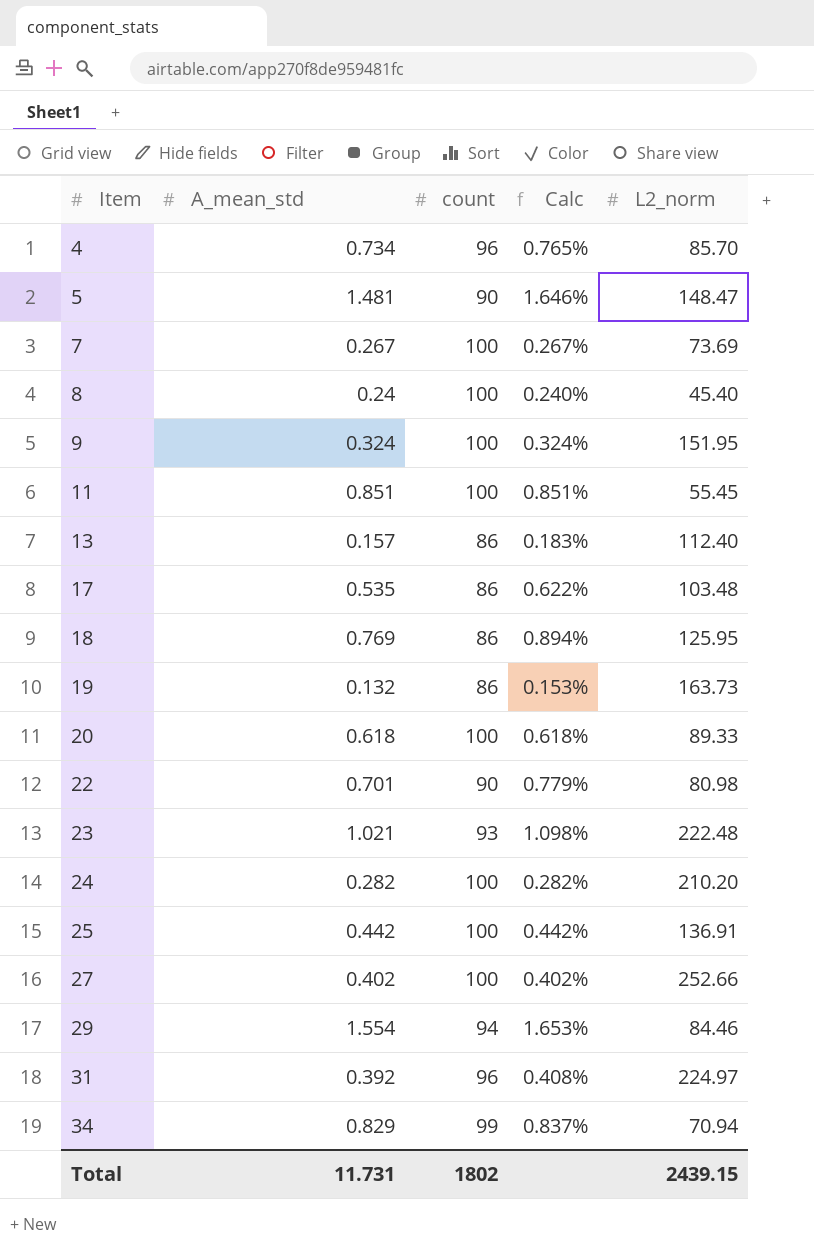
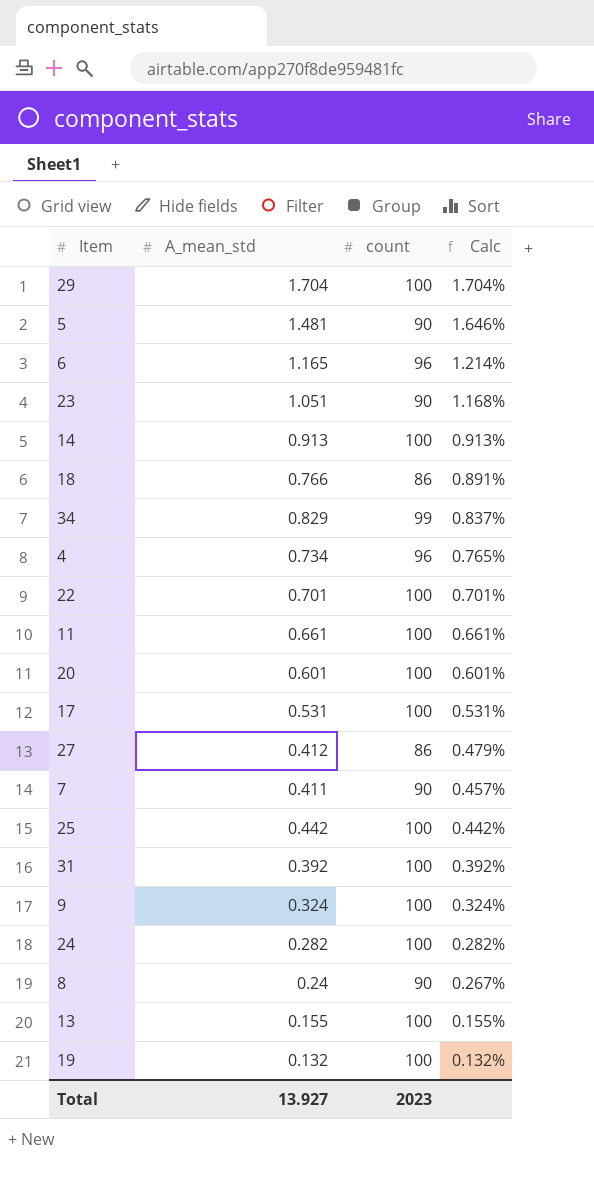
row order: Item ascending -> Calc descending
column L2_norm | position: 5 -> none
29 | A_mean_std: 1.554 -> 1.704
29 | count: 94 -> 100
29 | Calc: 1.653% -> 1.704%
row 6: none -> 1.165 | 96 | 1.214%
23 | A_mean_std: 1.021 -> 1.051
23 | count: 93 -> 90
23 | Calc: 1.098% -> 1.168%
row 14: none -> 0.913 | 100 | 0.913%
18 | A_mean_std: 0.769 -> 0.766
18 | Calc: 0.894% -> 0.891%
22 | count: 90 -> 100
22 | Calc: 0.779% -> 0.701%
11 | A_mean_std: 0.851 -> 0.661
11 | Calc: 0.851% -> 0.661%
20 | A_mean_std: 0.618 -> 0.601
20 | Calc: 0.618% -> 0.601%
17 | A_mean_std: 0.535 -> 0.531
17 | count: 86 -> 100
17 | Calc: 0.622% -> 0.531%
27 | A_mean_std: 0.402 -> 0.412
27 | count: 100 -> 86
27 | Calc: 0.402% -> 0.479%
7 | A_mean_std: 0.267 -> 0.411
7 | count: 100 -> 90
7 | Calc: 0.267% -> 0.457%
31 | count: 96 -> 100
31 | Calc: 0.408% -> 0.392%
8 | count: 100 -> 90
8 | Calc: 0.240% -> 0.267%
13 | A_mean_std: 0.157 -> 0.155
13 | count: 86 -> 100
13 | Calc: 0.183% -> 0.155%
19 | count: 86 -> 100
19 | Calc: 0.153% -> 0.132%
Total | A_mean_std: 11.731 -> 13.927
Total | count: 1802 -> 2023

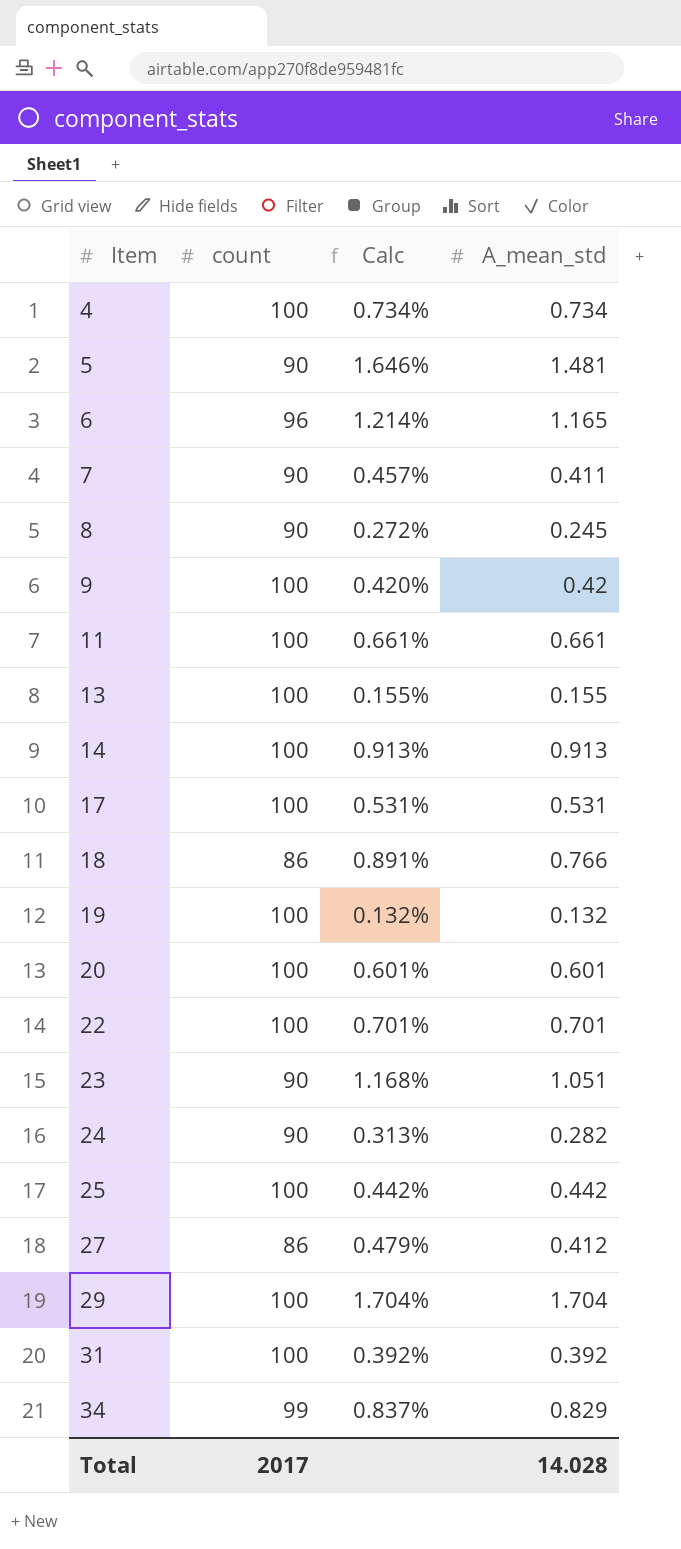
row order: Calc descending -> Item ascending
column A_mean_std | position: 2 -> 4
4 | count: 96 -> 100
4 | Calc: 0.765% -> 0.734%
8 | Calc: 0.267% -> 0.272%
8 | A_mean_std: 0.24 -> 0.245
9 | Calc: 0.324% -> 0.420%
9 | A_mean_std: 0.324 -> 0.42
24 | count: 100 -> 90
24 | Calc: 0.282% -> 0.313%
Total | count: 2023 -> 2017
Total | A_mean_std: 13.927 -> 14.028

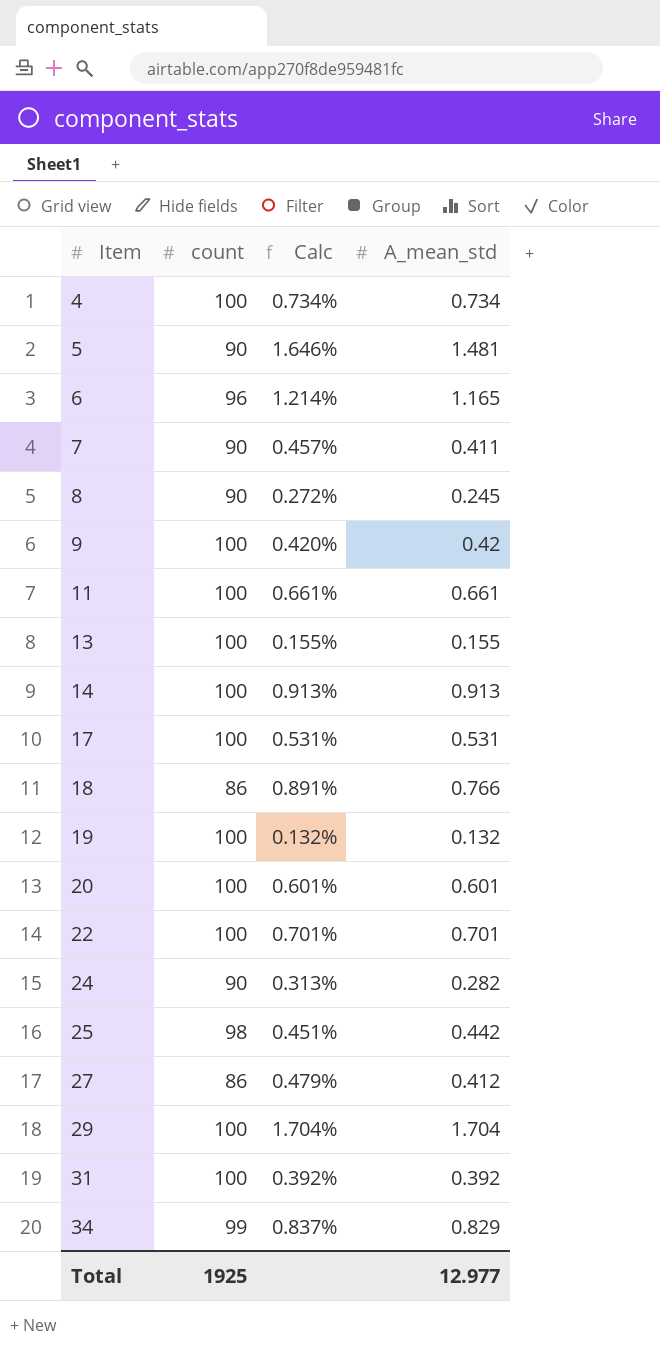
row 23: 90 | 1.168% | 1.051 -> none
25 | count: 100 -> 98
25 | Calc: 0.442% -> 0.451%
Total | count: 2017 -> 1925
Total | A_mean_std: 14.028 -> 12.977

